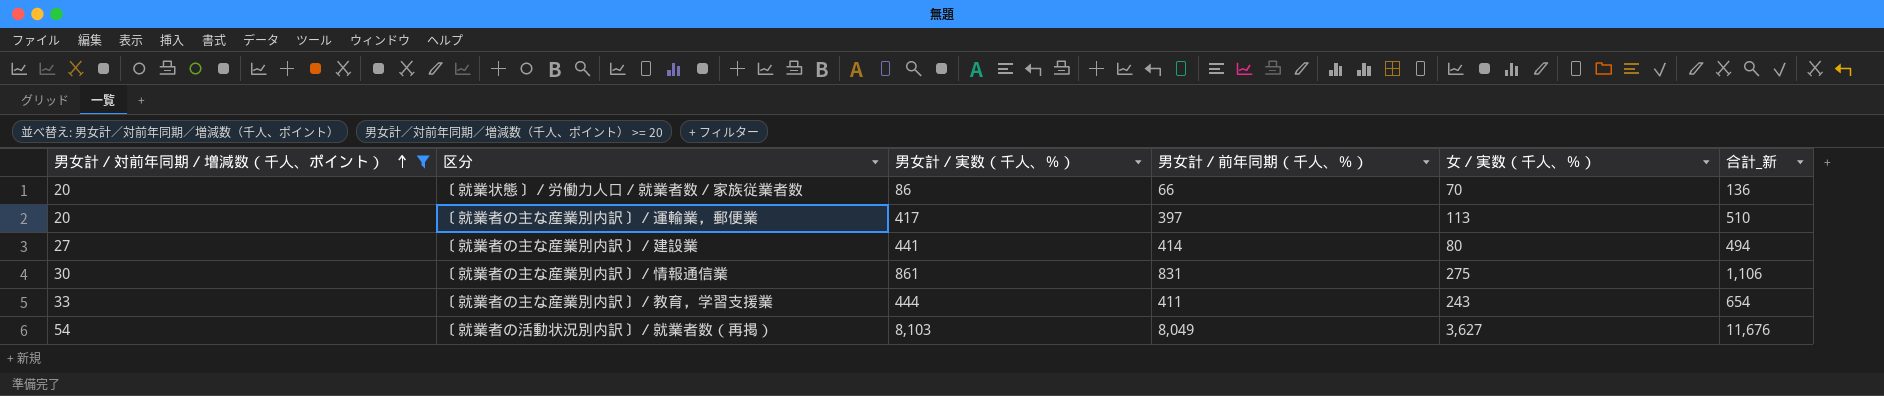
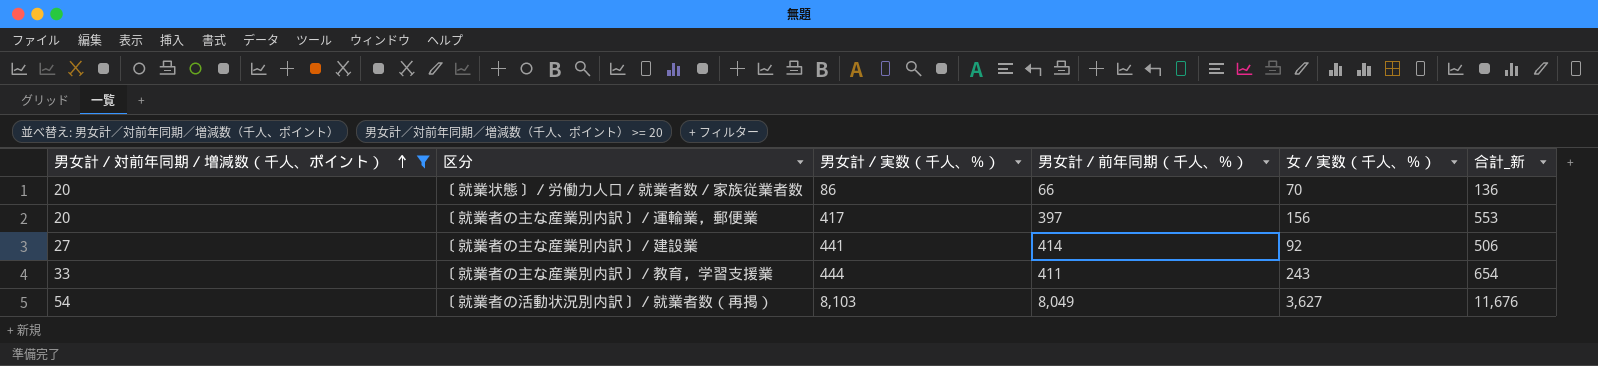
row 〔就業者の主な産業別内訳〕／情報通信業: 30 | 861 | 831 | 275 | 1,106 -> none
〔就業者の主な産業別内訳〕／運輸業，郵便業 | 女／実数（千人、％）: 113 -> 156
〔就業者の主な産業別内訳〕／運輸業，郵便業 | 合計_新: 510 -> 553
〔就業者の主な産業別内訳〕／建設業 | 女／実数（千人、％）: 80 -> 92
〔就業者の主な産業別内訳〕／建設業 | 合計_新: 494 -> 506

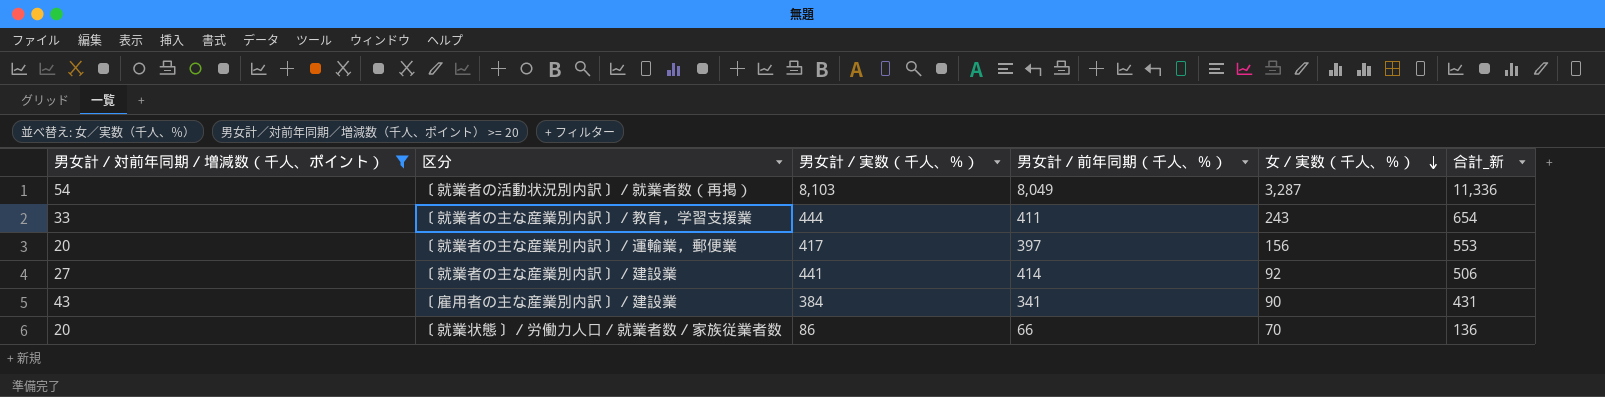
row order: 男女計／対前年同期／増減数（千人、ポイント） ascending -> 女／実数（千人、％） descending
〔就業者の活動状況別内訳〕／就業者数（再掲） | 女／実数（千人、％）: 3,627 -> 3,287
〔就業者の活動状況別内訳〕／就業者数（再掲） | 合計_新: 11,676 -> 11,336
row 〔雇用者の主な産業別内訳〕／建設業: none -> 43 | 384 | 341 | 90 | 431

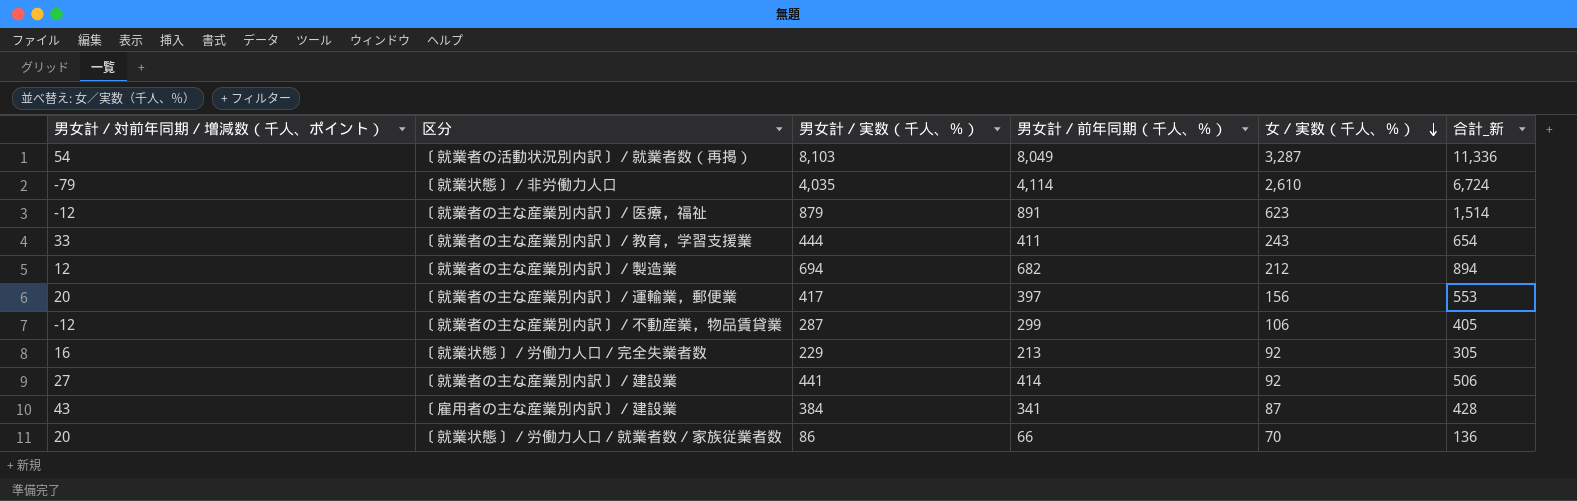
filter: 男女計／対前年同期／増減数（千人、ポイント） >= 20 -> none
〔雇用者の主な産業別内訳〕／建設業 | 女／実数（千人、％）: 90 -> 87
〔雇用者の主な産業別内訳〕／建設業 | 合計_新: 431 -> 428

